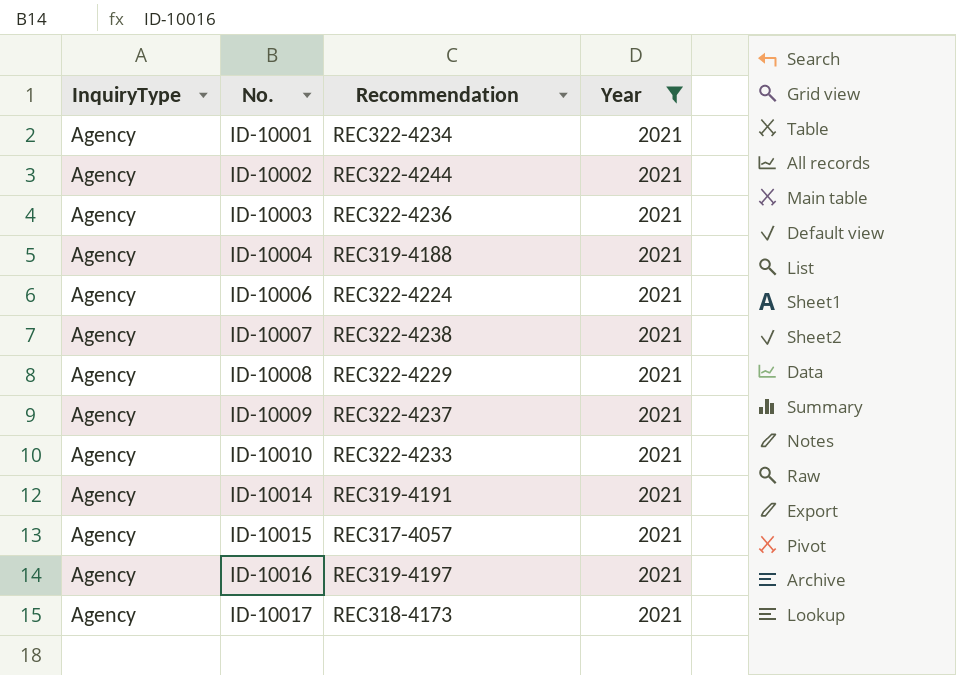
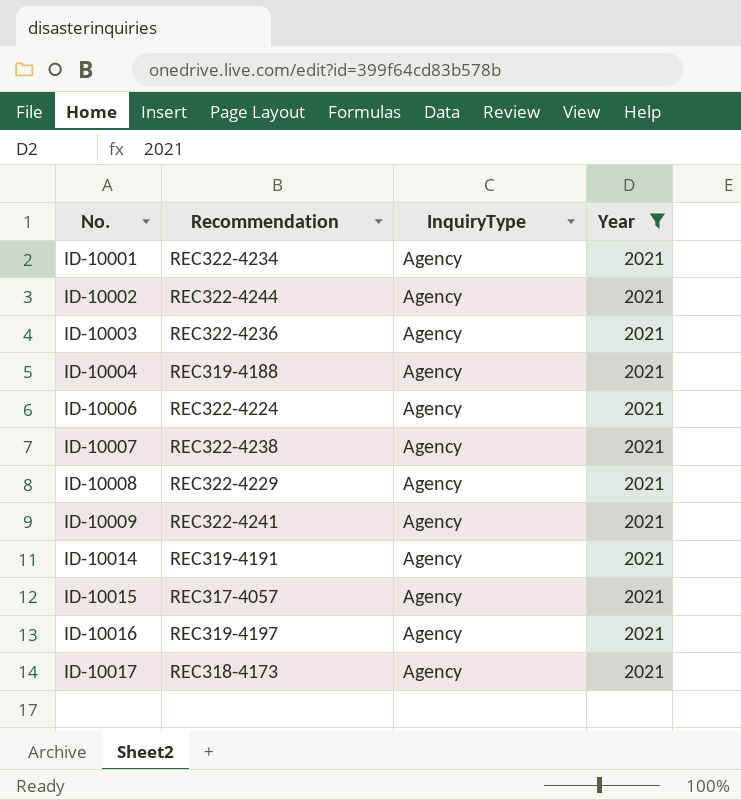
column InquiryType | position: 1 -> 3
row ID-10010: Agency | REC322-4233 | 2021 -> none
ID-10009 | Recommendation: REC322-4237 -> REC322-4241

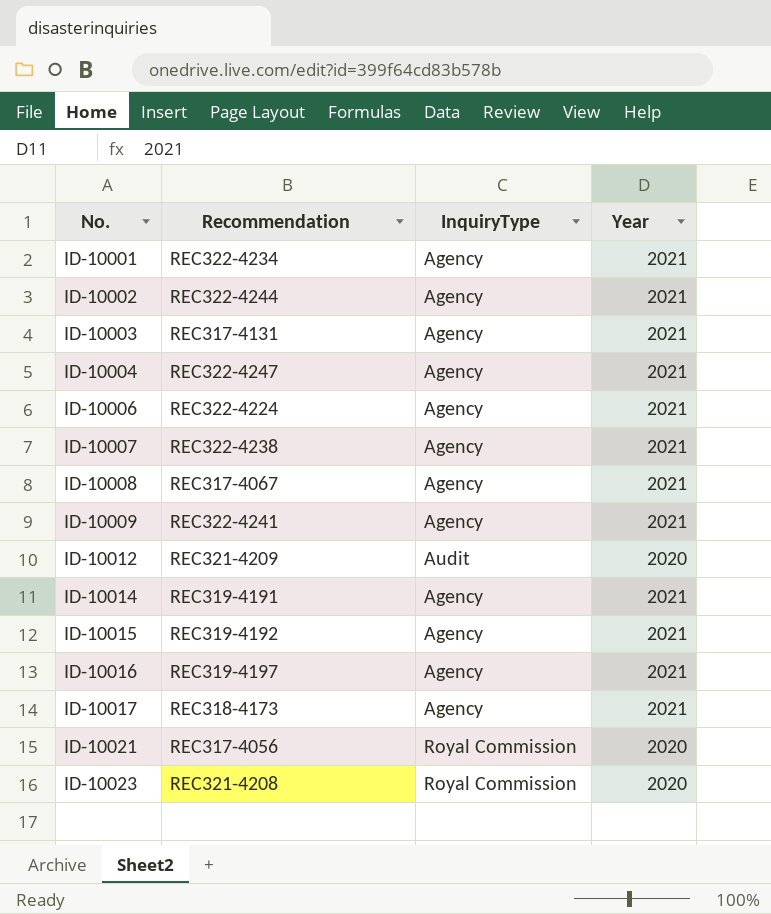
filter: Year = 2021 -> none
ID-10003 | Recommendation: REC322-4236 -> REC317-4131
ID-10004 | Recommendation: REC319-4188 -> REC322-4247
ID-10008 | Recommendation: REC322-4229 -> REC317-4067
ID-10015 | Recommendation: REC317-4057 -> REC319-4192

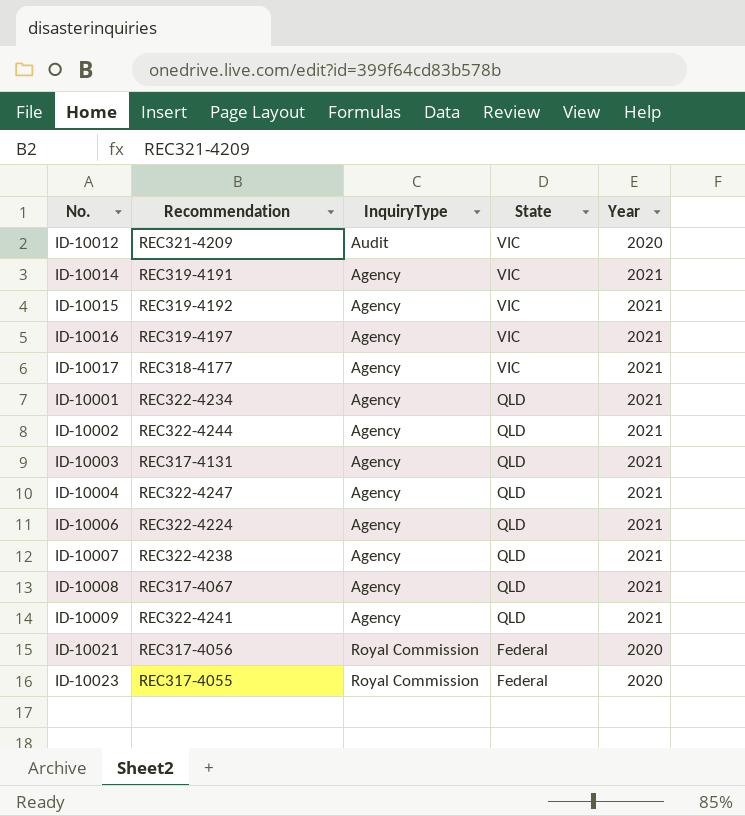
row order: No. ascending -> State descending
column State | position: none -> 4
ID-10017 | Recommendation: REC318-4173 -> REC318-4177
ID-10023 | Recommendation: REC321-4208 -> REC317-4055

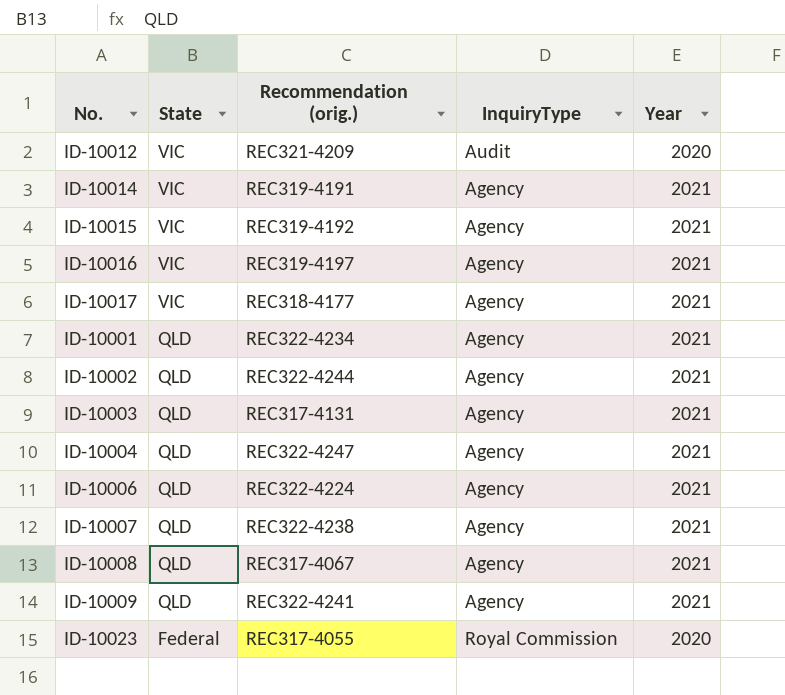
column State | position: 4 -> 2
column name: Recommendation -> Recommendation (orig.)
row ID-10021: REC317-4056 | Royal Commission | Federal | 2020 -> none

